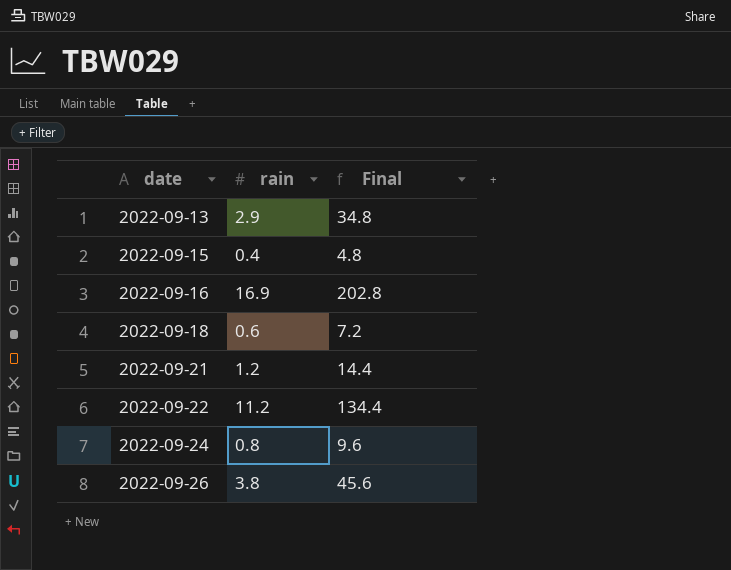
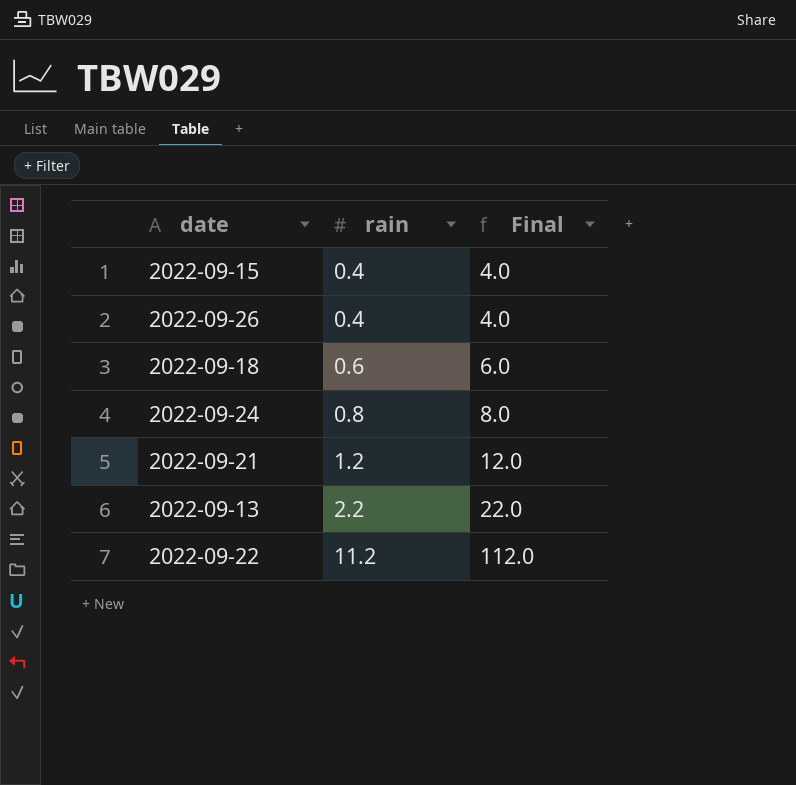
row order: date ascending -> rain ascending
column Final | formula: [rain] * 12 -> [rain] * 10
row 2022-09-16: 16.9 | 202.8 -> none
2022-09-26 | rain: 3.8 -> 0.4
2022-09-13 | rain: 2.9 -> 2.2

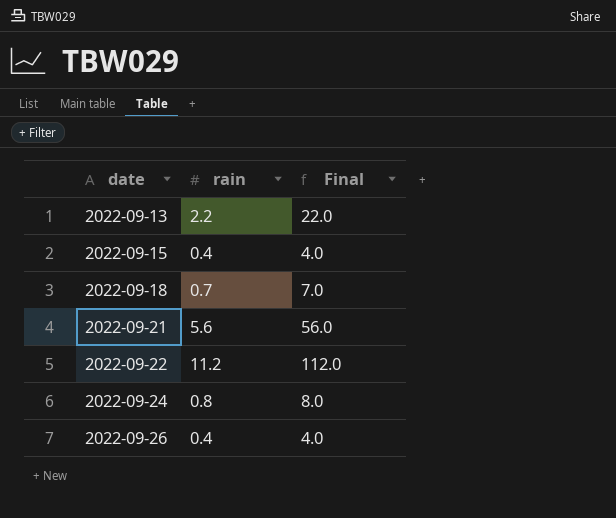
row order: rain ascending -> date ascending
2022-09-18 | rain: 0.6 -> 0.7
2022-09-18 | Final: 6.0 -> 7.0
2022-09-21 | rain: 1.2 -> 5.6
2022-09-21 | Final: 12.0 -> 56.0

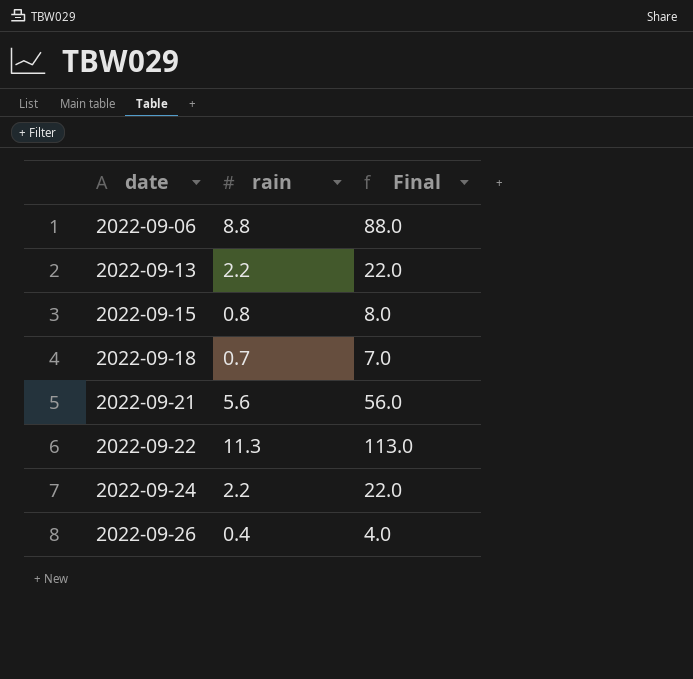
row 2022-09-06: none -> 8.8 | 88.0
2022-09-15 | rain: 0.4 -> 0.8
2022-09-15 | Final: 4.0 -> 8.0
2022-09-22 | rain: 11.2 -> 11.3
2022-09-22 | Final: 112.0 -> 113.0
2022-09-24 | rain: 0.8 -> 2.2
2022-09-24 | Final: 8.0 -> 22.0

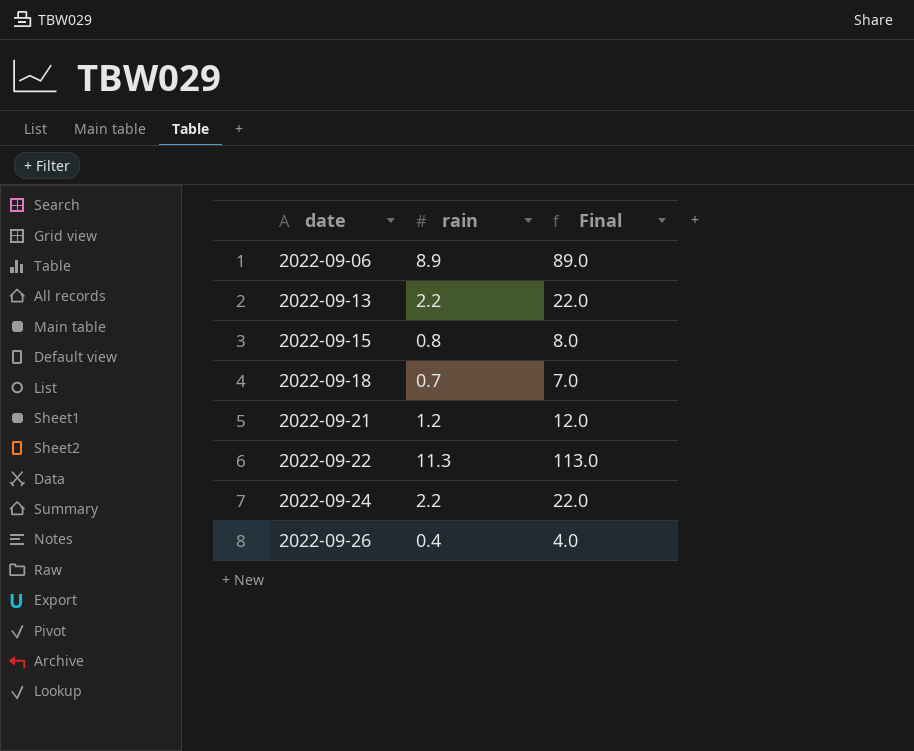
2022-09-06 | rain: 8.8 -> 8.9
2022-09-06 | Final: 88.0 -> 89.0
2022-09-21 | rain: 5.6 -> 1.2
2022-09-21 | Final: 56.0 -> 12.0

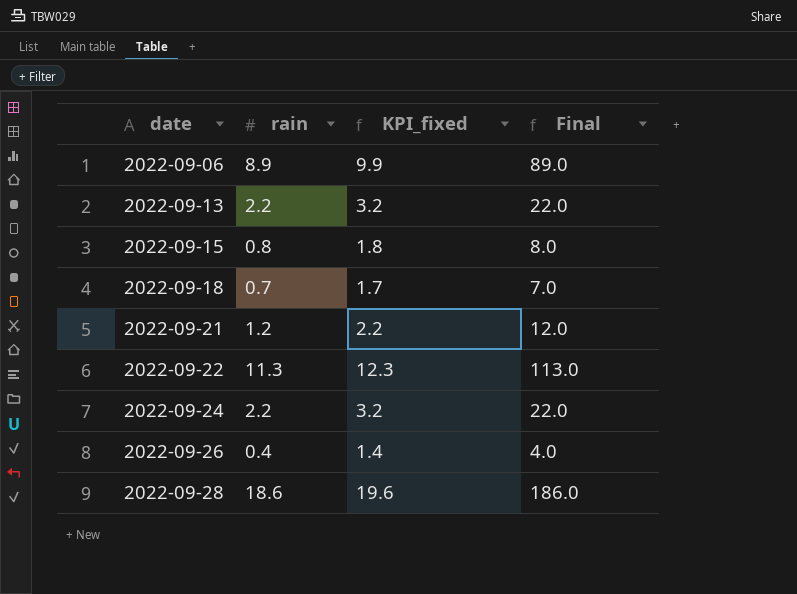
column KPI_fixed | formula: none -> [rain] + 1
row 2022-09-28: none -> 18.6 | 19.6 | 186.0

